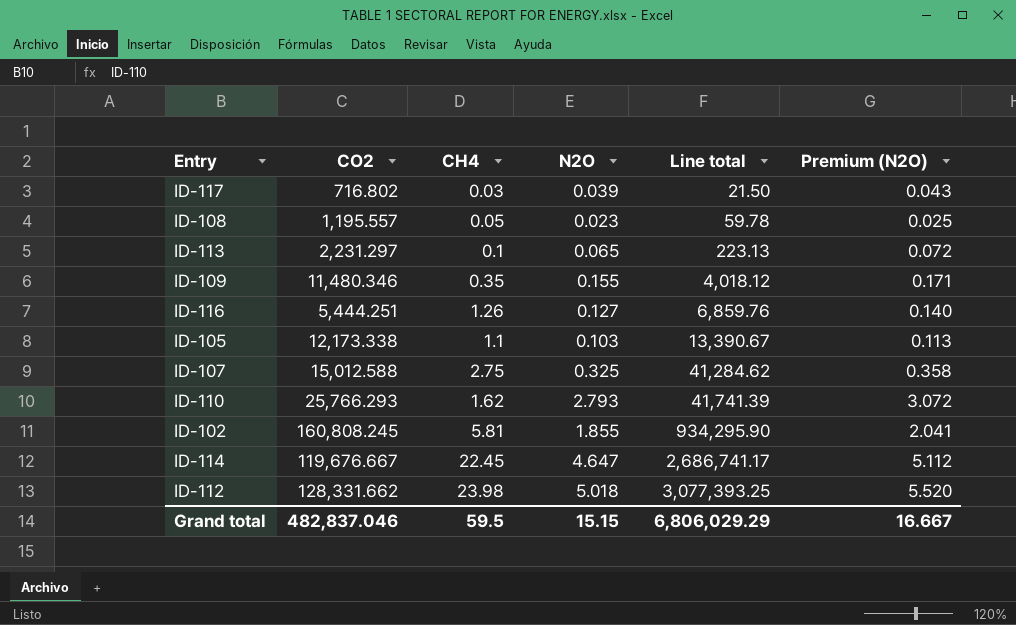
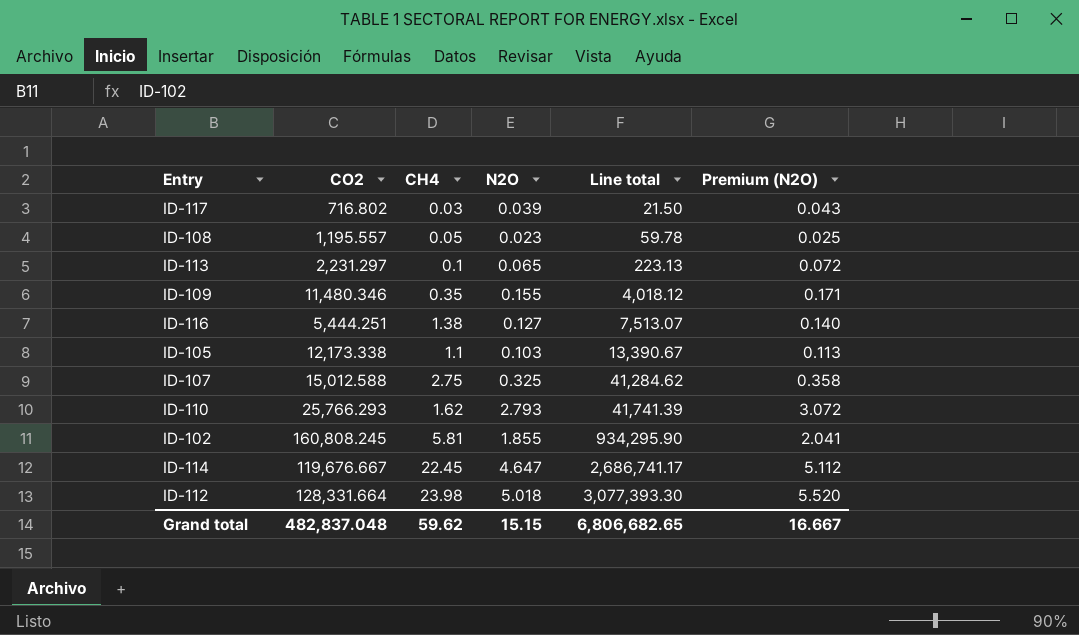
ID-116 | CH4: 1.26 -> 1.38
ID-116 | Line total: 6,859.76 -> 7,513.07
ID-112 | CO2: 128,331.662 -> 128,331.664
ID-112 | Line total: 3,077,393.25 -> 3,077,393.30
Grand total | CO2: 482,837.046 -> 482,837.048
Grand total | CH4: 59.5 -> 59.62
Grand total | Line total: 6,806,029.29 -> 6,806,682.65

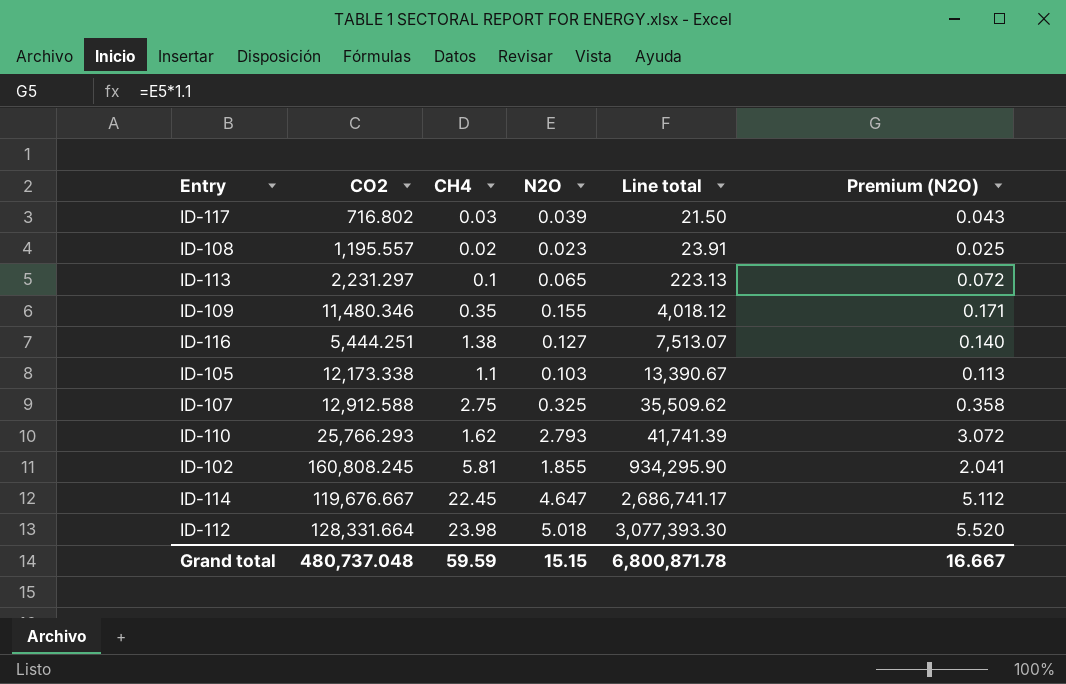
ID-108 | CH4: 0.05 -> 0.02
ID-108 | Line total: 59.78 -> 23.91
ID-107 | CO2: 15,012.588 -> 12,912.588
ID-107 | Line total: 41,284.62 -> 35,509.62
Grand total | CO2: 482,837.048 -> 480,737.048
Grand total | CH4: 59.62 -> 59.59
Grand total | Line total: 6,806,682.65 -> 6,800,871.78

